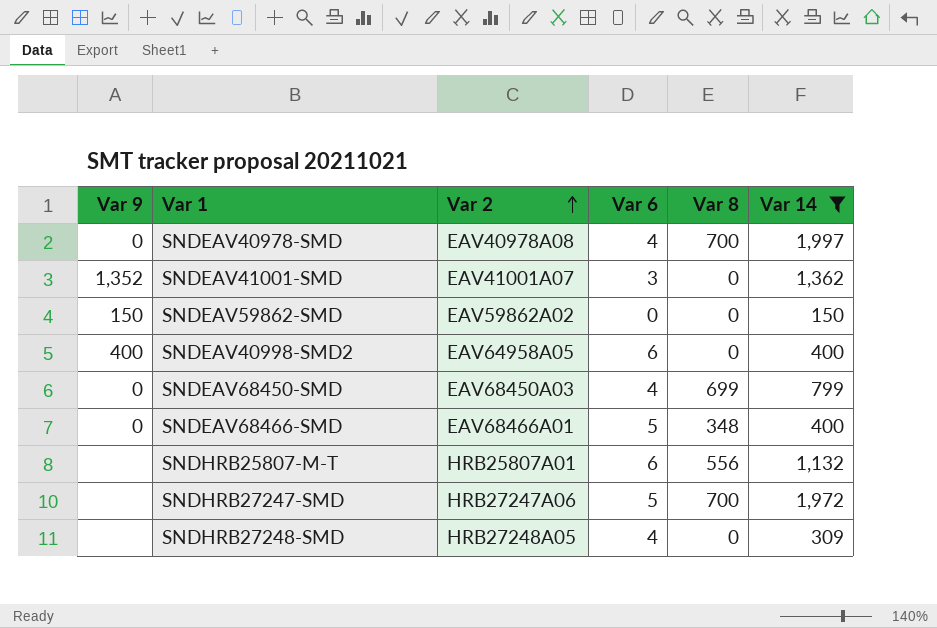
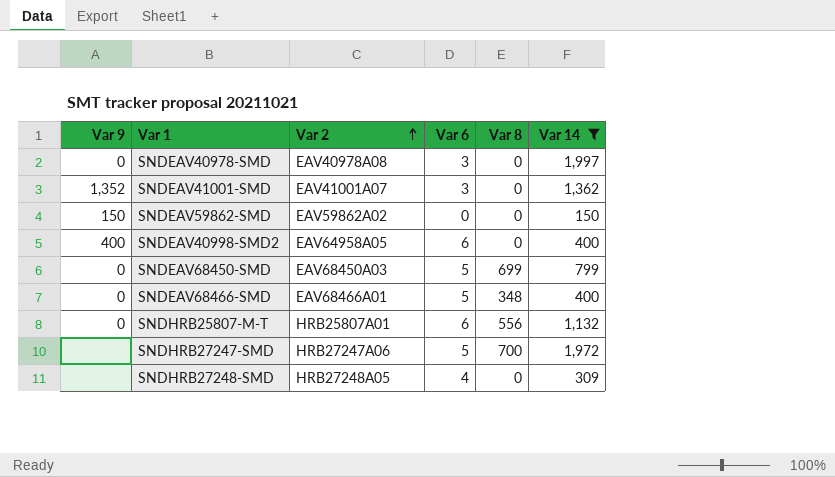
SNDEAV40978-SMD | Var 6: 4 -> 3
SNDEAV40978-SMD | Var 8: 700 -> 0
SNDEAV68450-SMD | Var 6: 4 -> 5
SNDHRB25807-M-T | Var 9: none -> 0

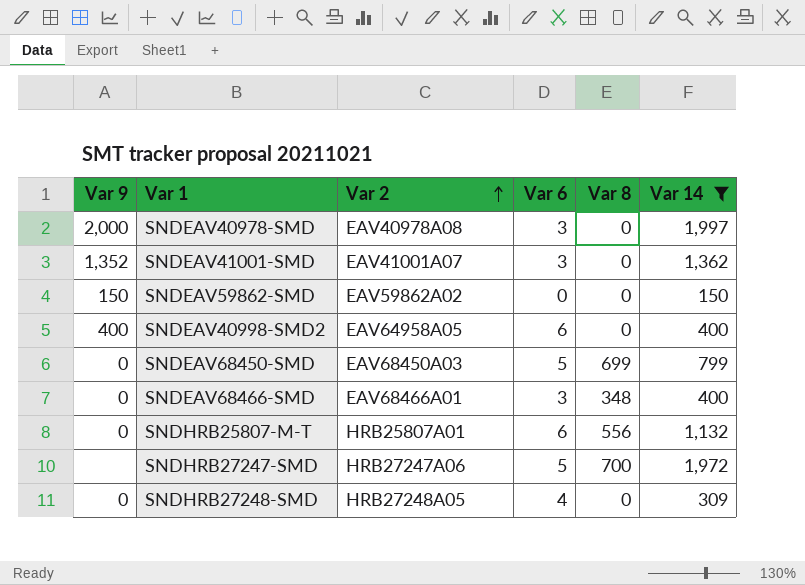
SNDEAV40978-SMD | Var 9: 0 -> 2,000
SNDEAV68466-SMD | Var 6: 5 -> 3
SNDHRB27248-SMD | Var 9: none -> 0

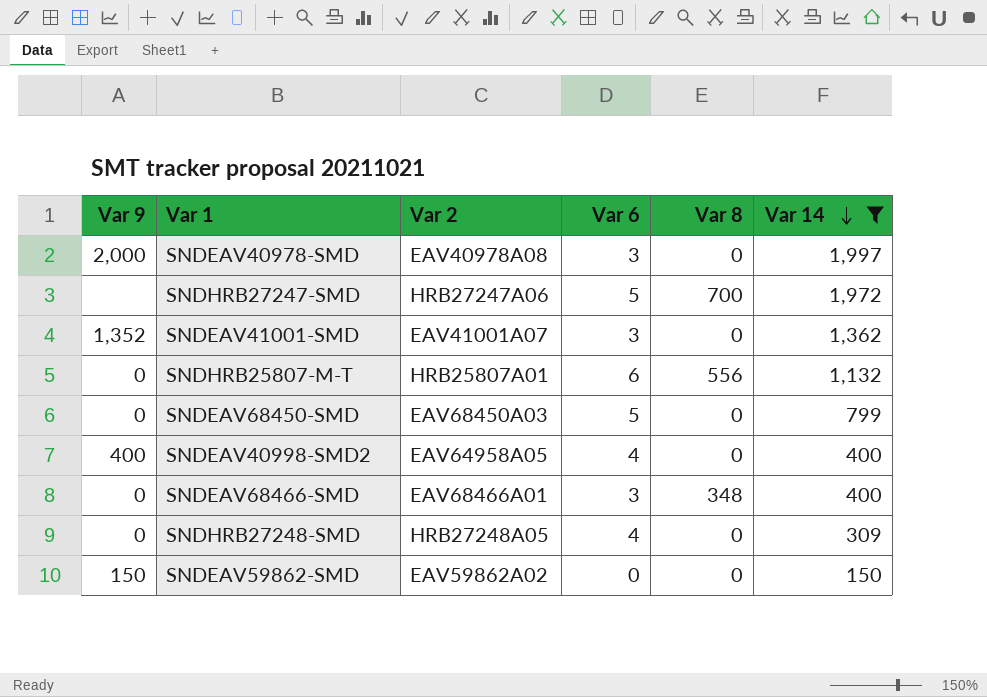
row order: Var 2 ascending -> Var 14 descending
SNDEAV68450-SMD | Var 8: 699 -> 0
SNDEAV40998-SMD2 | Var 6: 6 -> 4

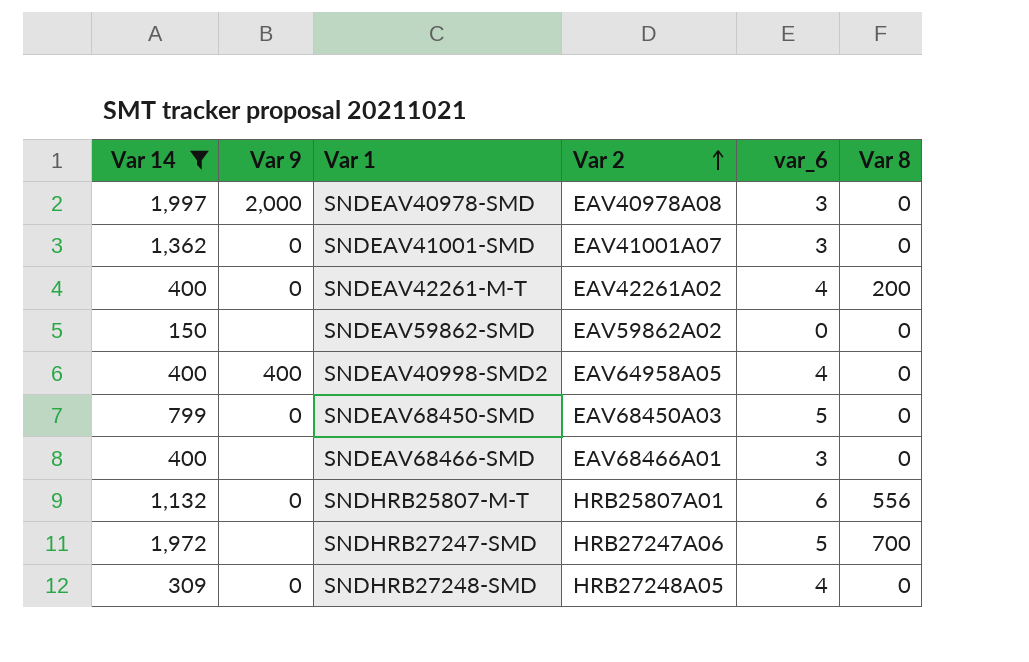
row order: Var 14 descending -> Var 2 ascending
column Var 14 | position: 6 -> 1
column name: Var 6 -> var_6
SNDEAV41001-SMD | Var 9: 1,352 -> 0
row SNDEAV42261-M-T: none -> 400 | 0 | EAV42261A02 | 4 | 200
SNDEAV59862-SMD | Var 9: 150 -> none
SNDEAV68466-SMD | Var 9: 0 -> none
SNDEAV68466-SMD | Var 8: 348 -> 0

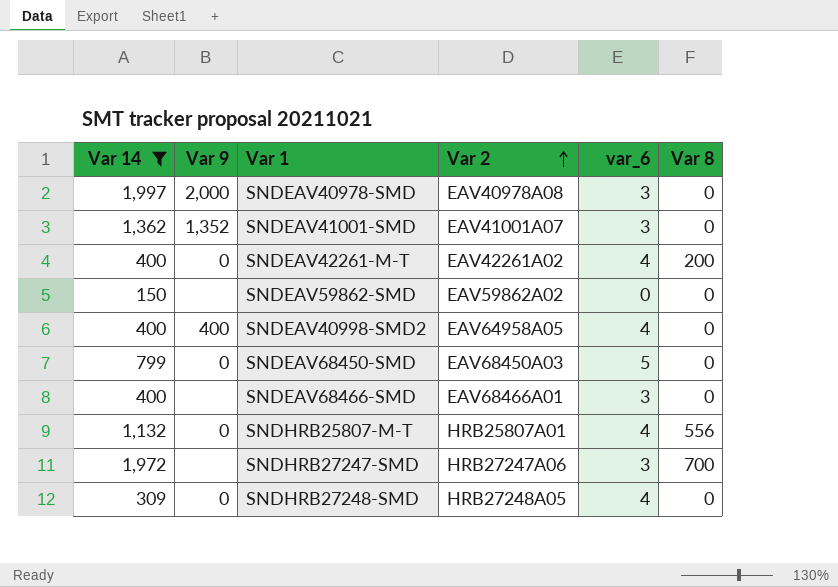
SNDEAV41001-SMD | Var 9: 0 -> 1,352
SNDHRB25807-M-T | var_6: 6 -> 4
SNDHRB27247-SMD | var_6: 5 -> 3

